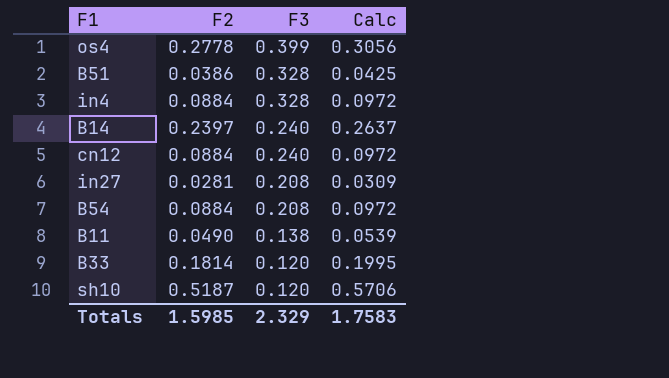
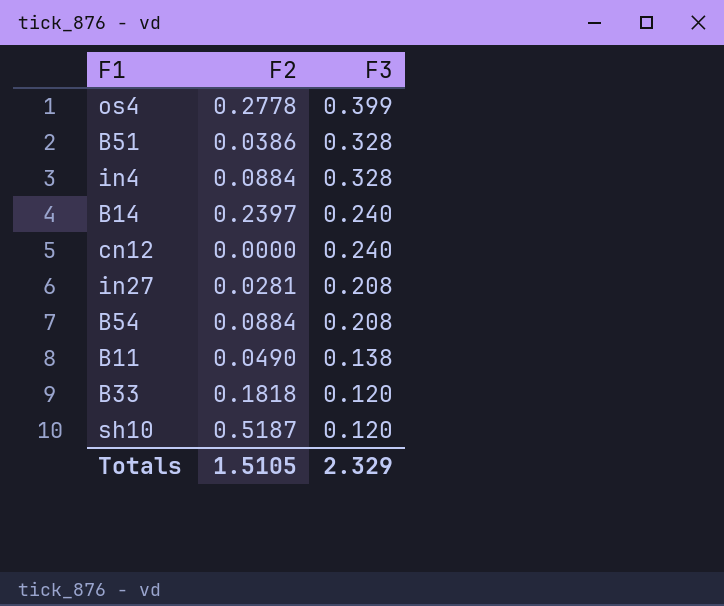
column Calc | formula: [F2] * 1.1 -> none
cn12 | F2: 0.0884 -> 0.0000
B33 | F2: 0.1814 -> 0.1818
Totals | F2: 1.5985 -> 1.5105

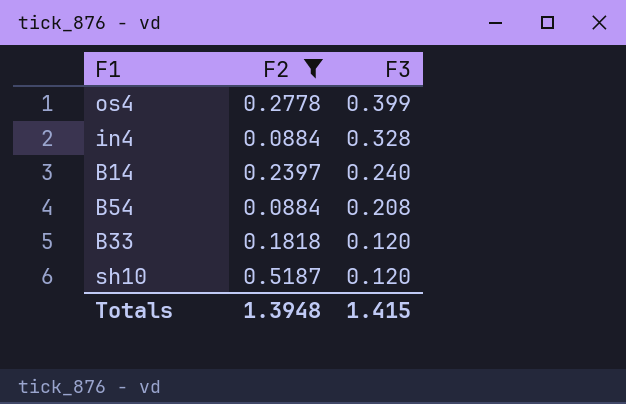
filter: none -> F2 >= 0.0884
Totals | F2: 1.5105 -> 1.3948
Totals | F3: 2.329 -> 1.415

